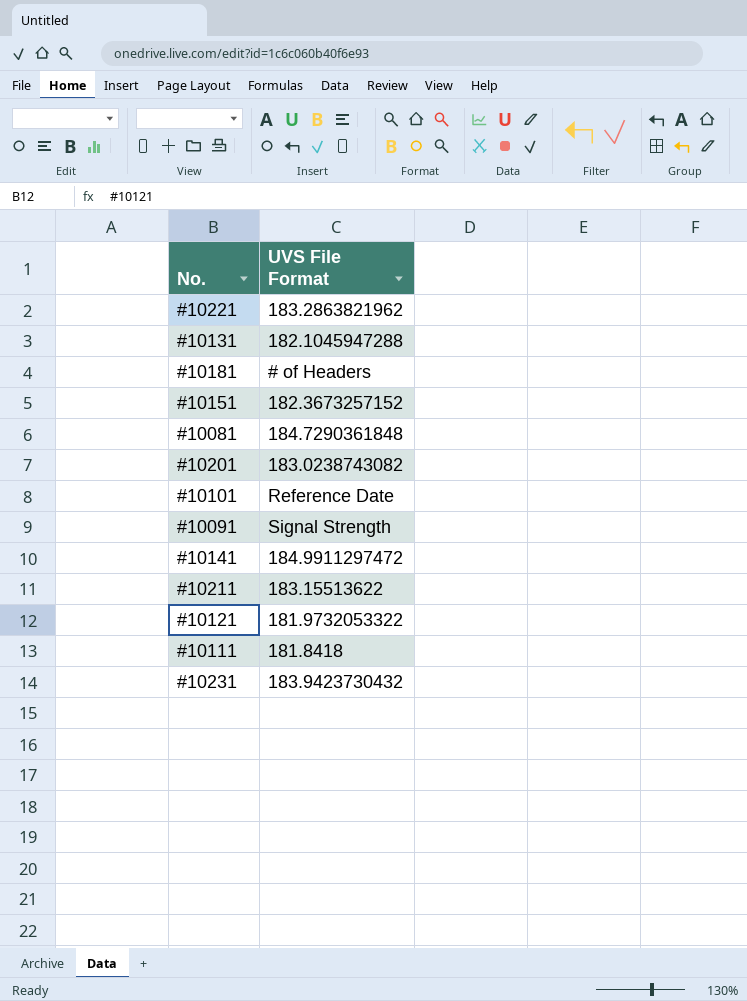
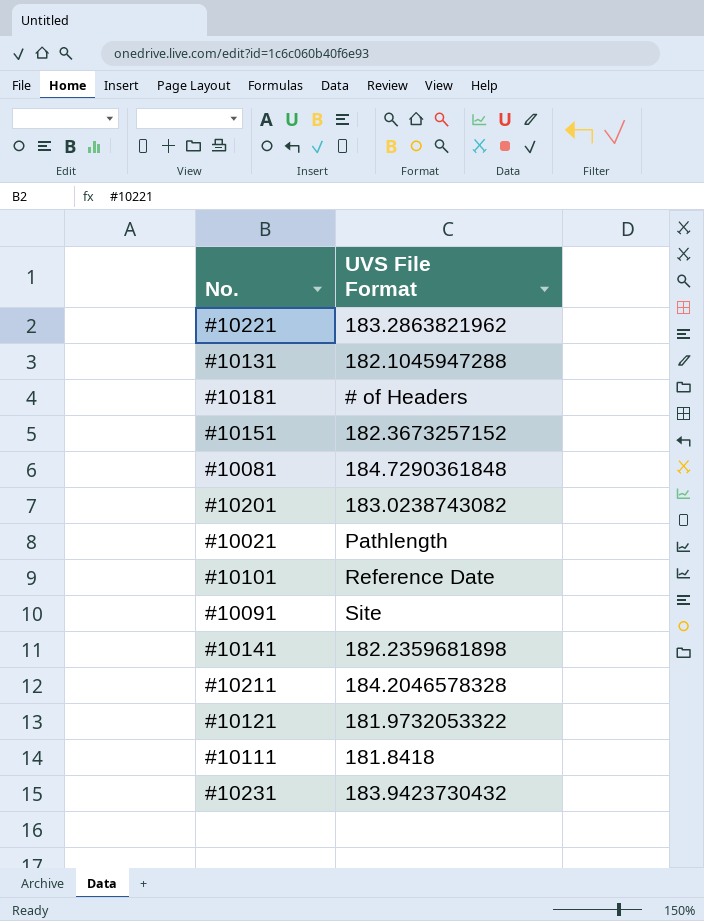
row #10021: none -> Pathlength
#10091 | UVS File Format: Signal Strength -> Site
#10141 | UVS File Format: 184.9911297472 -> 182.2359681898
#10211 | UVS File Format: 183.15513622 -> 184.2046578328

